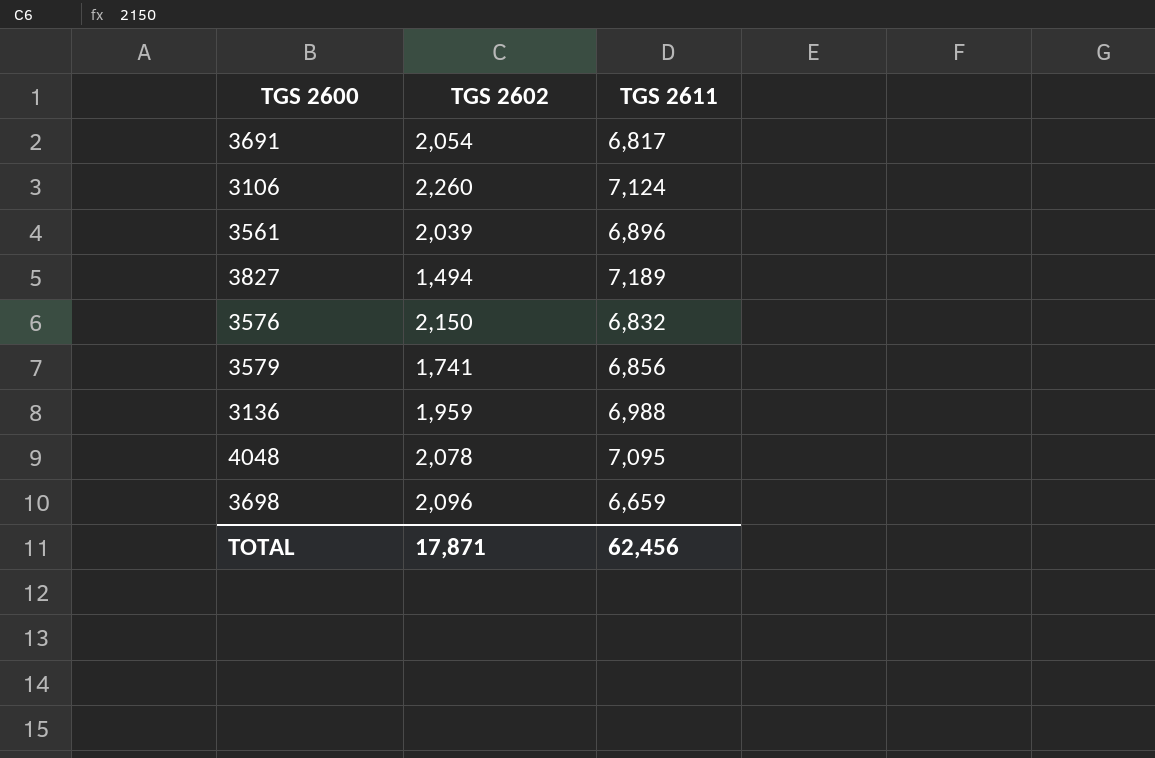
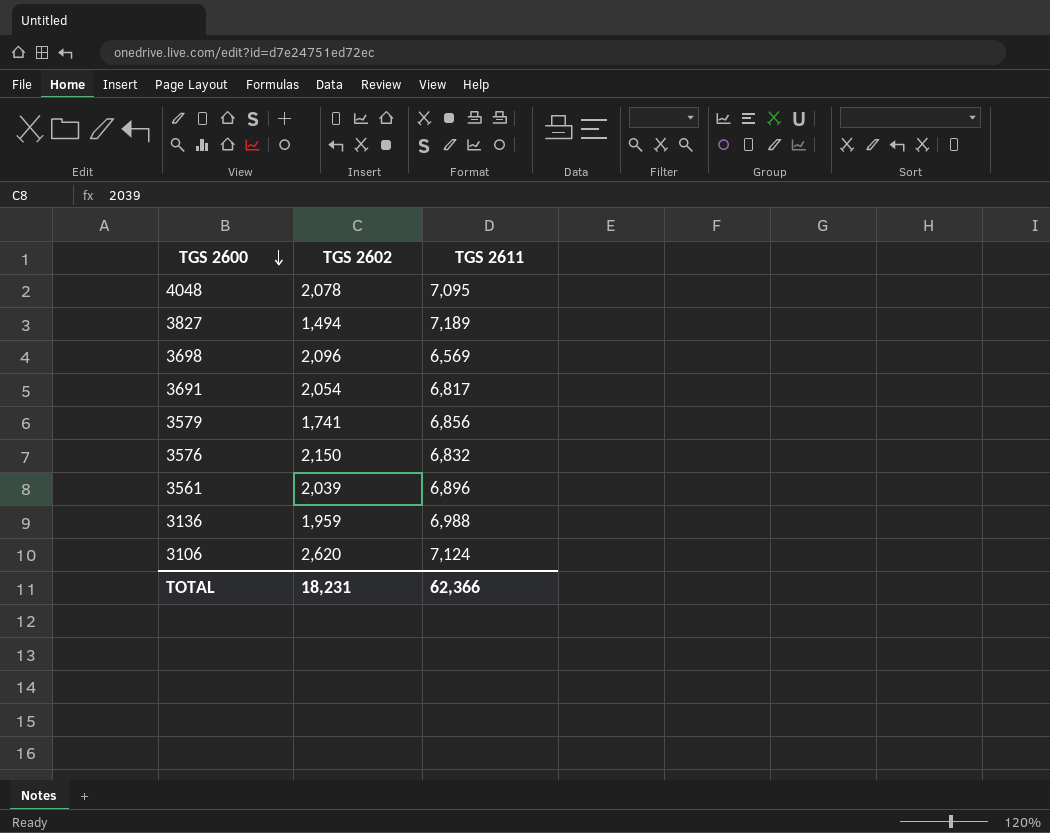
row order: none -> TGS 2600 descending
3698 | TGS 2611: 6,659 -> 6,569
3106 | TGS 2602: 2,260 -> 2,620
TOTAL | TGS 2602: 17,871 -> 18,231
TOTAL | TGS 2611: 62,456 -> 62,366

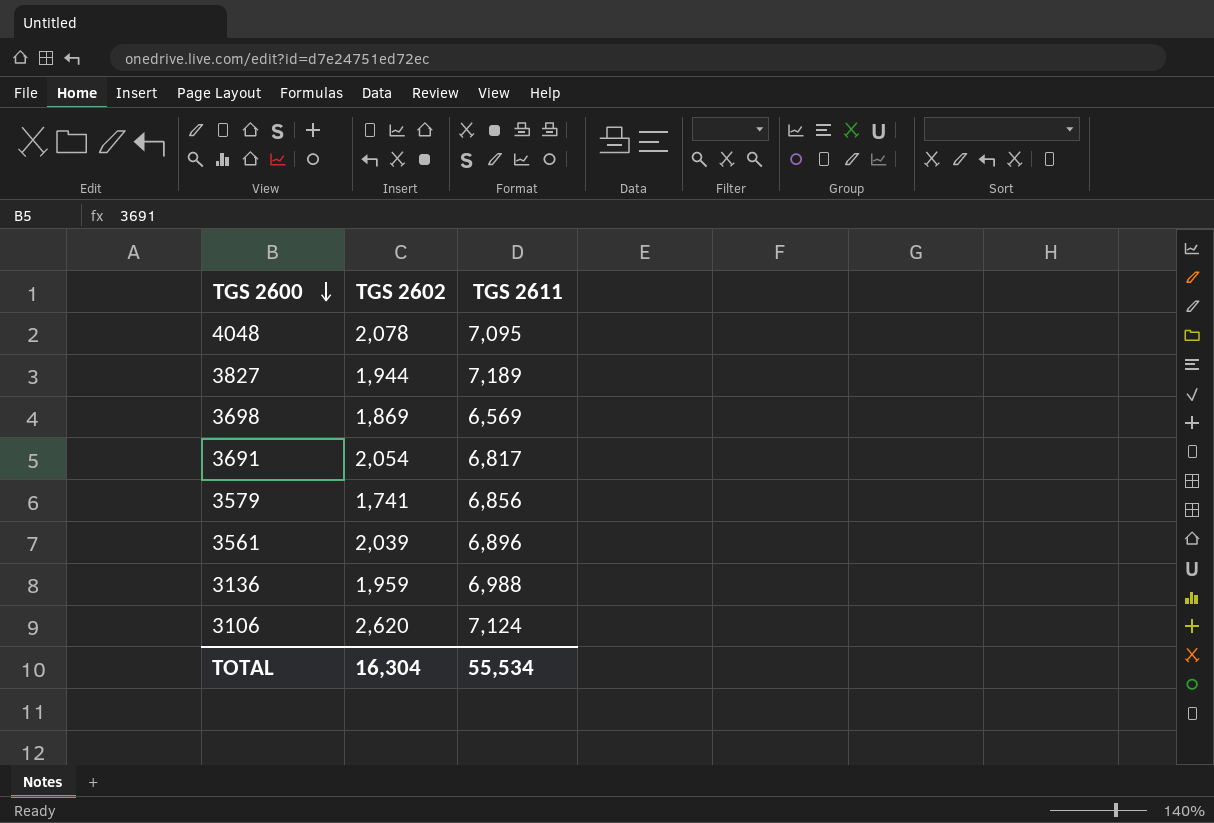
row 3576: 2,150 | 6,832 -> none
3827 | TGS 2602: 1,494 -> 1,944
3698 | TGS 2602: 2,096 -> 1,869
TOTAL | TGS 2602: 18,231 -> 16,304
TOTAL | TGS 2611: 62,366 -> 55,534

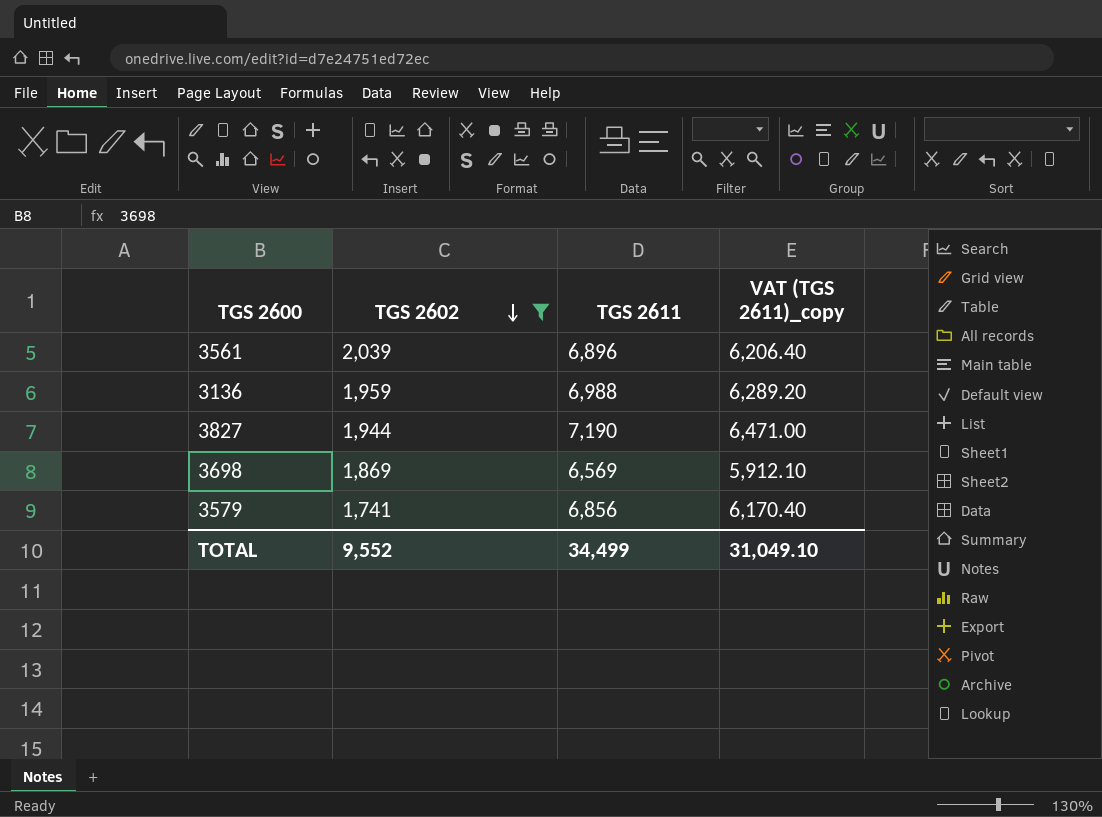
filter: none -> TGS 2602 <= 2,039
row order: TGS 2600 descending -> TGS 2602 descending
column VAT (TGS 2611)_copy | formula: none -> [TGS 2611] * 0.9
3827 | TGS 2611: 7,189 -> 7,190
TOTAL | TGS 2602: 16,304 -> 9,552
TOTAL | TGS 2611: 55,534 -> 34,499

